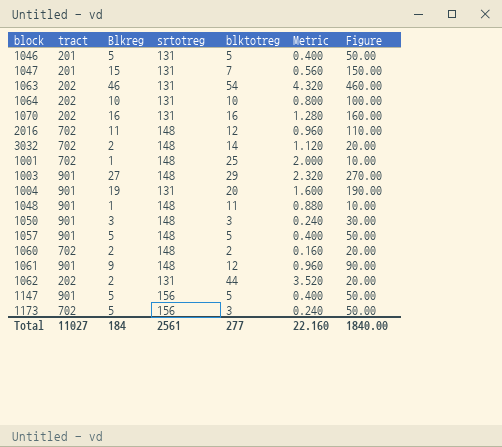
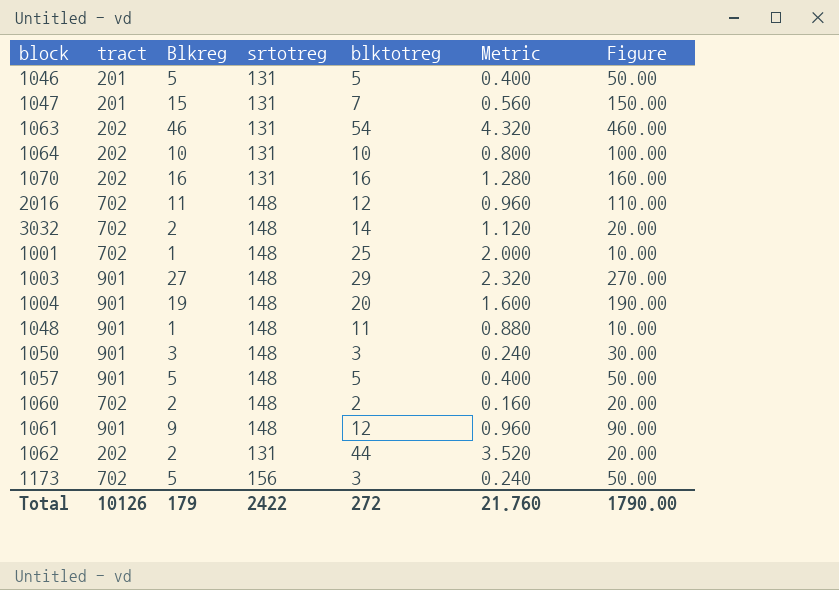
row 1147: 901 | 5 | 156 | 5 | 0.400 | 50.00 -> none
1004 | srtotreg: 131 -> 148
Total | tract: 11027 -> 10126
Total | Blkreg: 184 -> 179
Total | srtotreg: 2561 -> 2422
Total | blktotreg: 277 -> 272
Total | Metric: 22.160 -> 21.760
Total | Figure: 1840.00 -> 1790.00

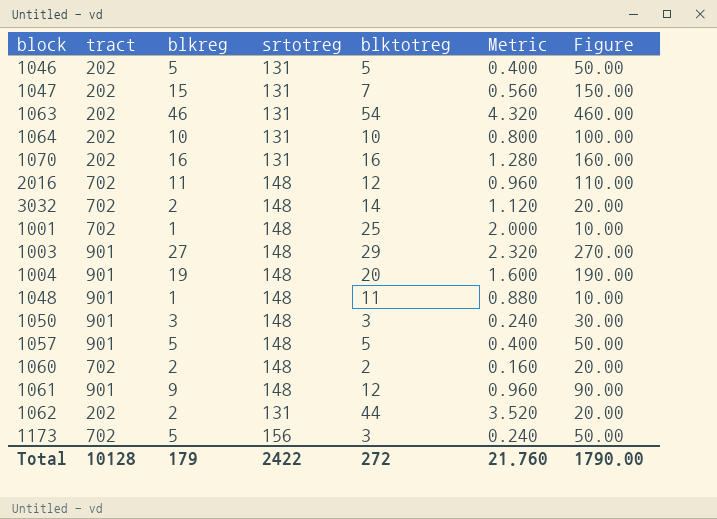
column name: Blkreg -> blkreg
1046 | tract: 201 -> 202
1047 | tract: 201 -> 202
Total | tract: 10126 -> 10128

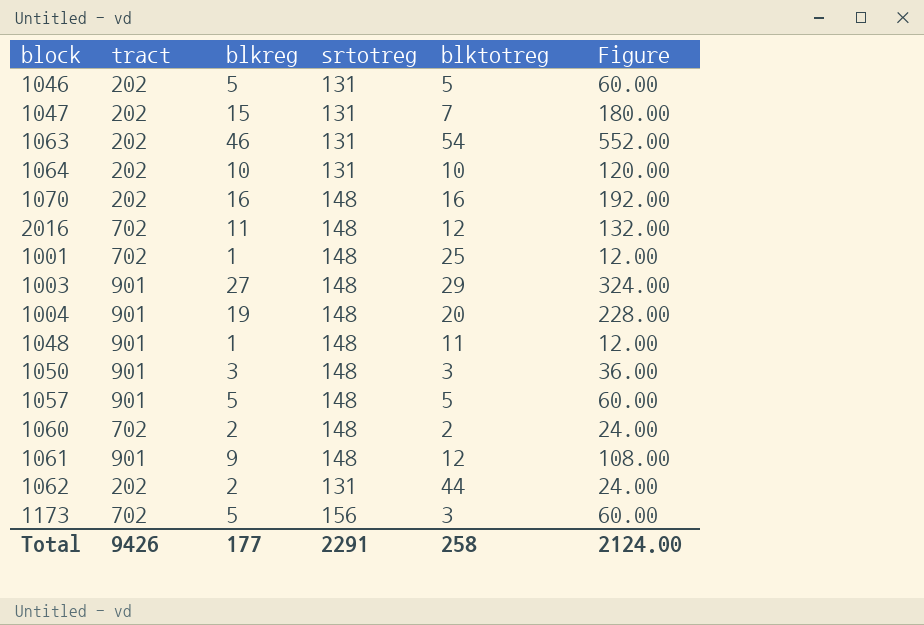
column Metric | formula: [blktotreg] * 0.08 -> none
column Figure | formula: [blkreg] * 10 -> [blkreg] * 12
row 3032: 702 | 2 | 148 | 14 | 1.120 | 20.00 -> none
1070 | srtotreg: 131 -> 148
Total | tract: 10128 -> 9426
Total | blkreg: 179 -> 177
Total | srtotreg: 2422 -> 2291
Total | blktotreg: 272 -> 258
Total | Figure: 1790.00 -> 2124.00

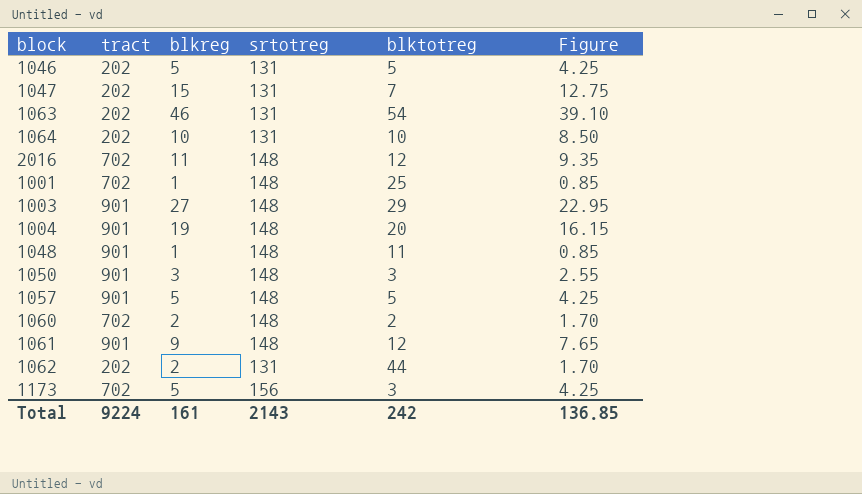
column Figure | formula: [blkreg] * 12 -> [blkreg] * 0.85
row 1070: 202 | 16 | 148 | 16 | 192.00 -> none
Total | tract: 9426 -> 9224
Total | blkreg: 177 -> 161
Total | srtotreg: 2291 -> 2143
Total | blktotreg: 258 -> 242
Total | Figure: 2124.00 -> 136.85

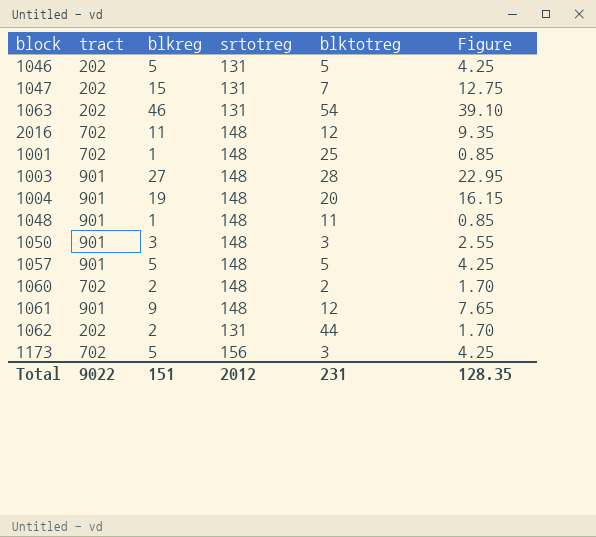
row 1064: 202 | 10 | 131 | 10 | 8.50 -> none
1003 | blktotreg: 29 -> 28
Total | tract: 9224 -> 9022
Total | blkreg: 161 -> 151
Total | srtotreg: 2143 -> 2012
Total | blktotreg: 242 -> 231
Total | Figure: 136.85 -> 128.35

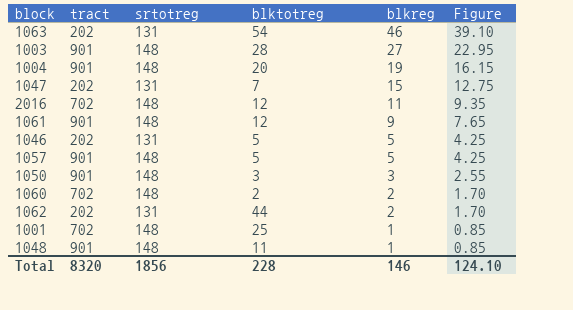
row order: none -> blkreg descending
column blkreg | position: 3 -> 5
row 1173: 702 | 5 | 156 | 3 | 4.25 -> none
Total | tract: 9022 -> 8320
Total | srtotreg: 2012 -> 1856
Total | blktotreg: 231 -> 228
Total | blkreg: 151 -> 146
Total | Figure: 128.35 -> 124.10

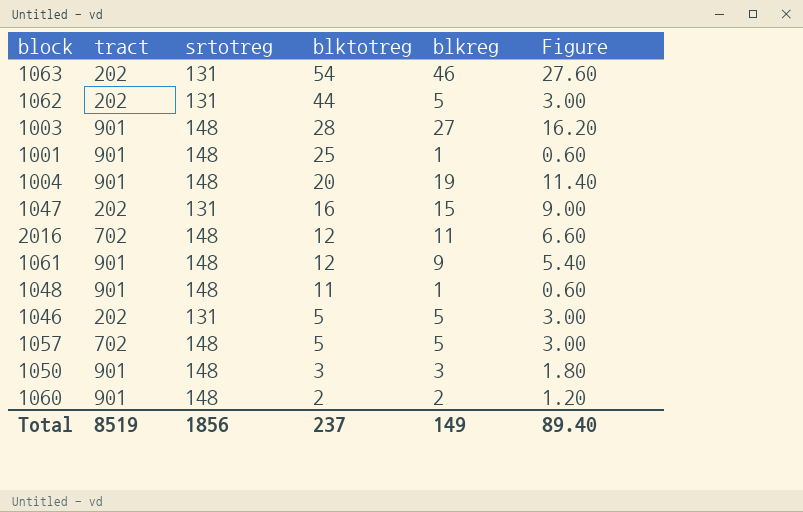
row order: blkreg descending -> blktotreg descending
column Figure | formula: [blkreg] * 0.85 -> [blkreg] * 0.6
1062 | blkreg: 2 -> 5
1001 | tract: 702 -> 901
1047 | blktotreg: 7 -> 16
1057 | tract: 901 -> 702
1060 | tract: 702 -> 901
Total | tract: 8320 -> 8519
Total | blktotreg: 228 -> 237
Total | blkreg: 146 -> 149
Total | Figure: 124.10 -> 89.40

